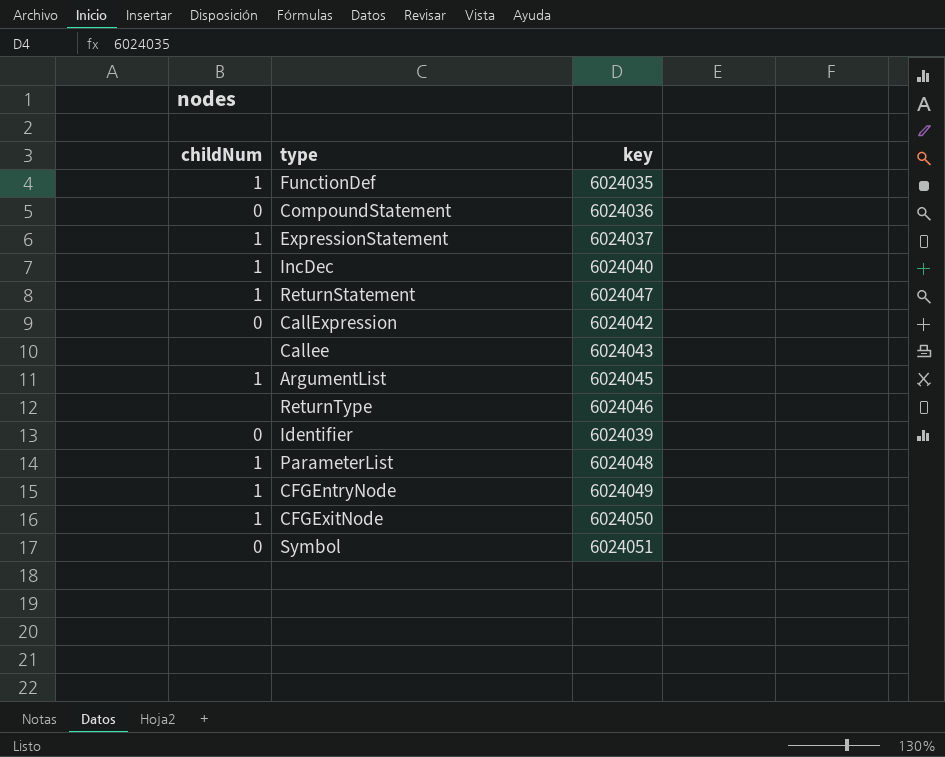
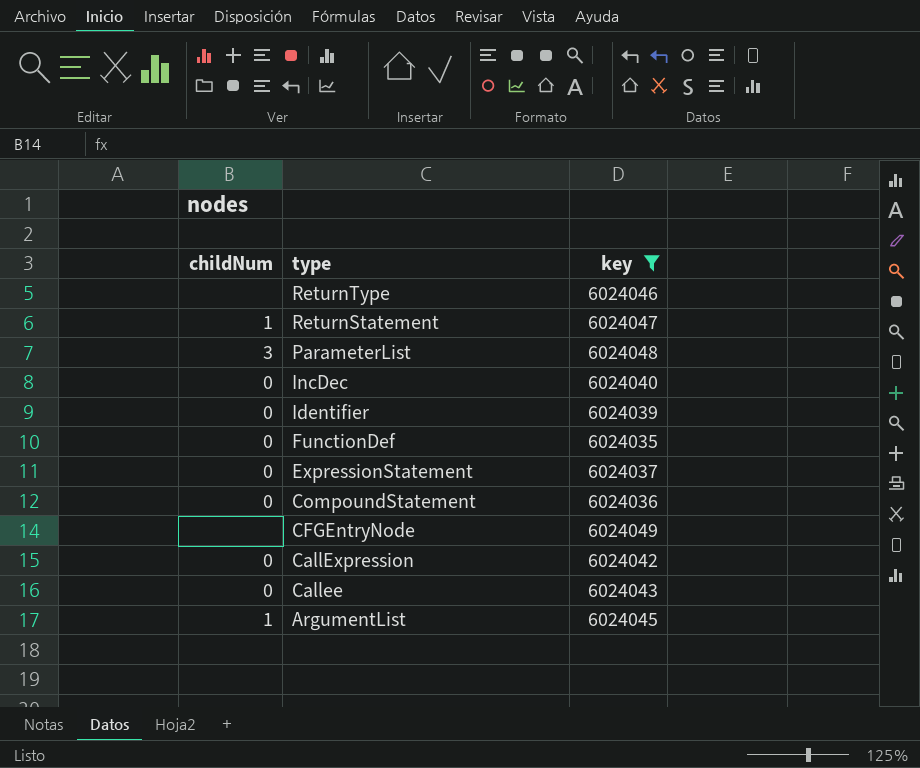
filter: none -> key <= 6024049
row order: none -> type descending
ParameterList | childNum: 1 -> 3
IncDec | childNum: 1 -> 0
FunctionDef | childNum: 1 -> 0
ExpressionStatement | childNum: 1 -> 0
CFGEntryNode | childNum: 1 -> none
Callee | childNum: none -> 0

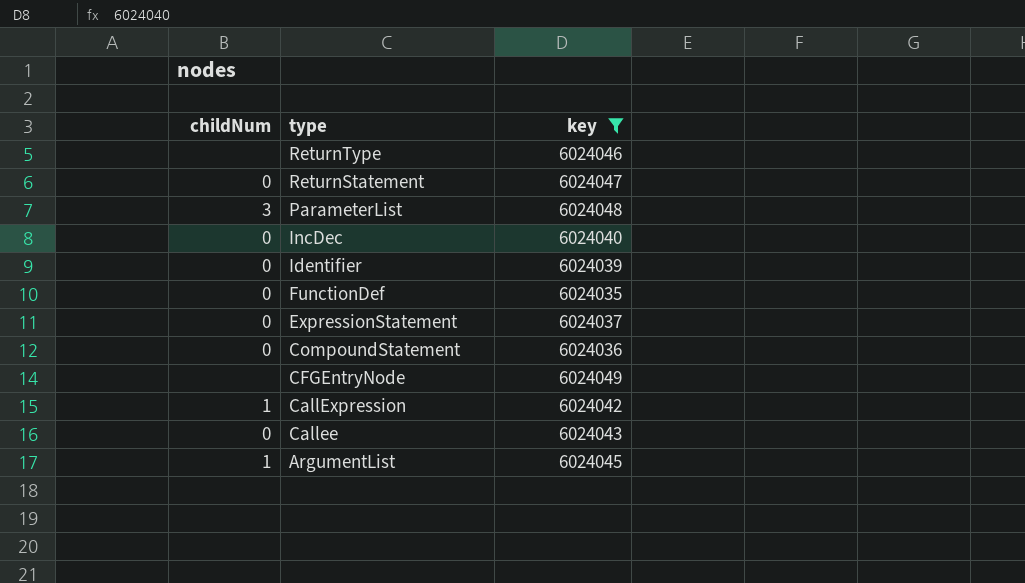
ReturnStatement | childNum: 1 -> 0
CallExpression | childNum: 0 -> 1

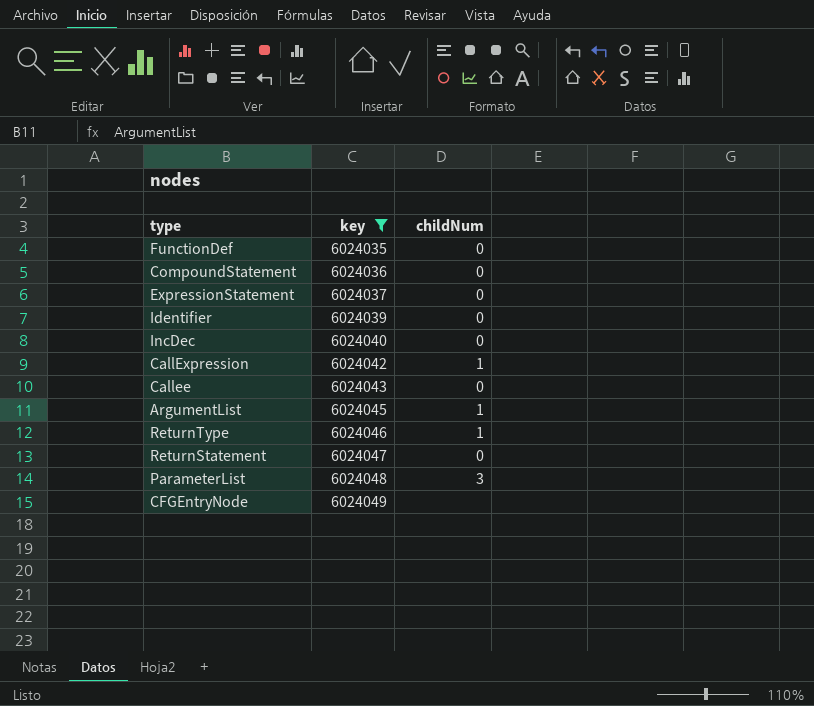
row order: type descending -> key ascending
column childNum | position: 1 -> 3
ReturnType | childNum: none -> 1

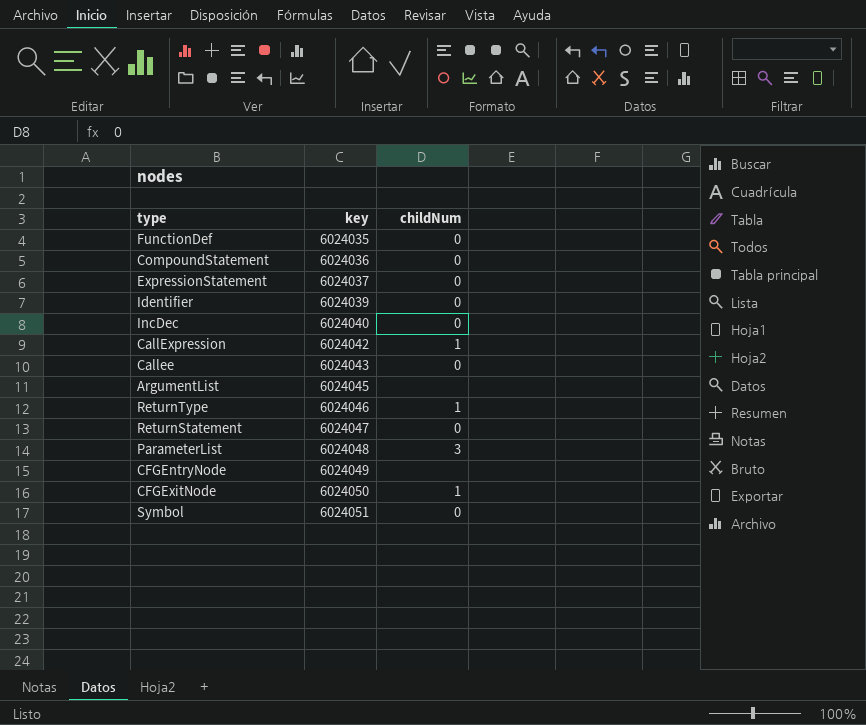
filter: key <= 6024049 -> none
ArgumentList | childNum: 1 -> none

